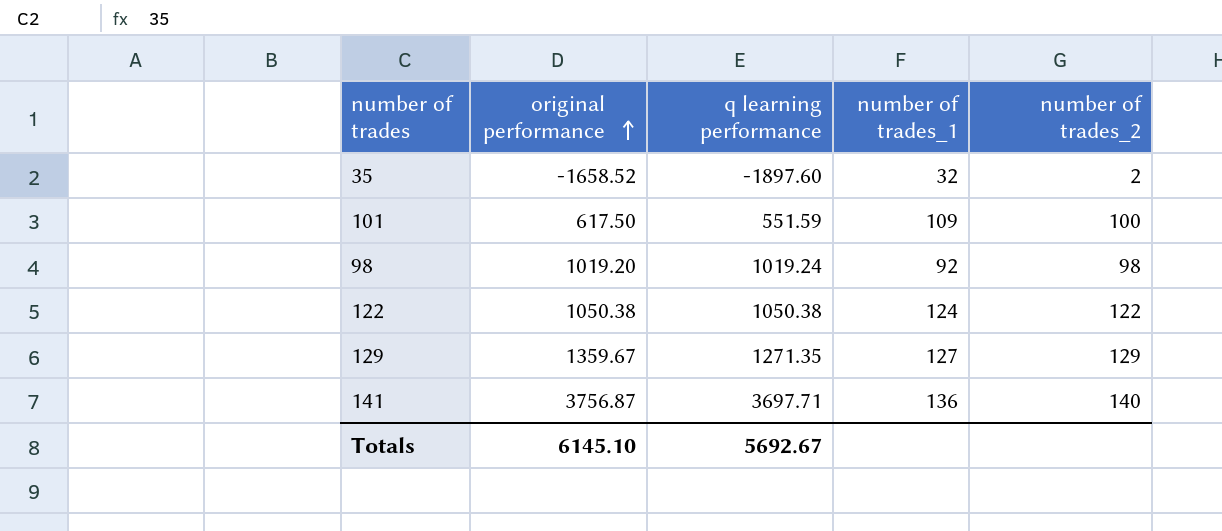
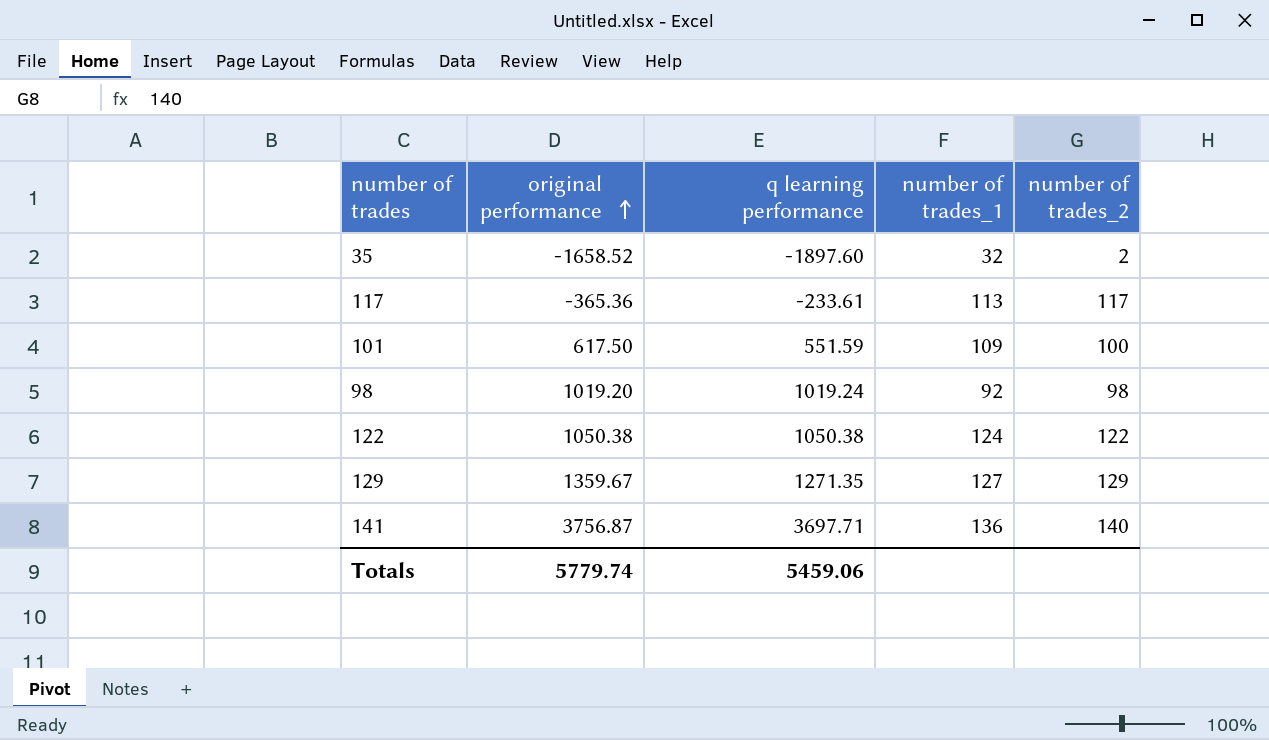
row 117: none -> -365.36 | -233.61 | 113 | 117
Totals | original performance: 6145.10 -> 5779.74
Totals | q learning performance: 5692.67 -> 5459.06

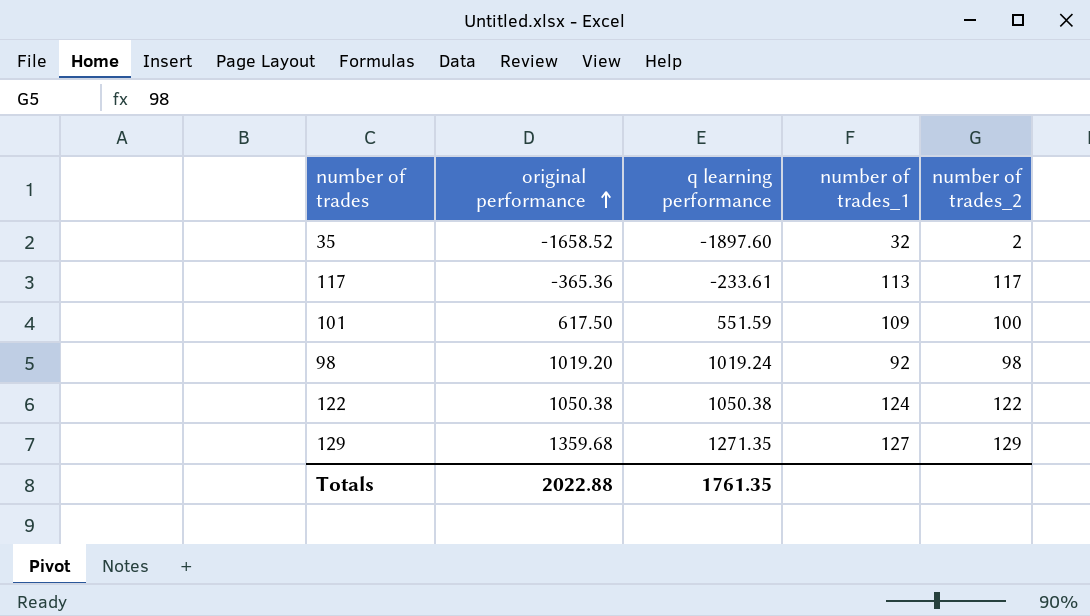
row 141: 3756.87 | 3697.71 | 136 | 140 -> none
129 | original performance: 1359.67 -> 1359.68
Totals | original performance: 5779.74 -> 2022.88
Totals | q learning performance: 5459.06 -> 1761.35

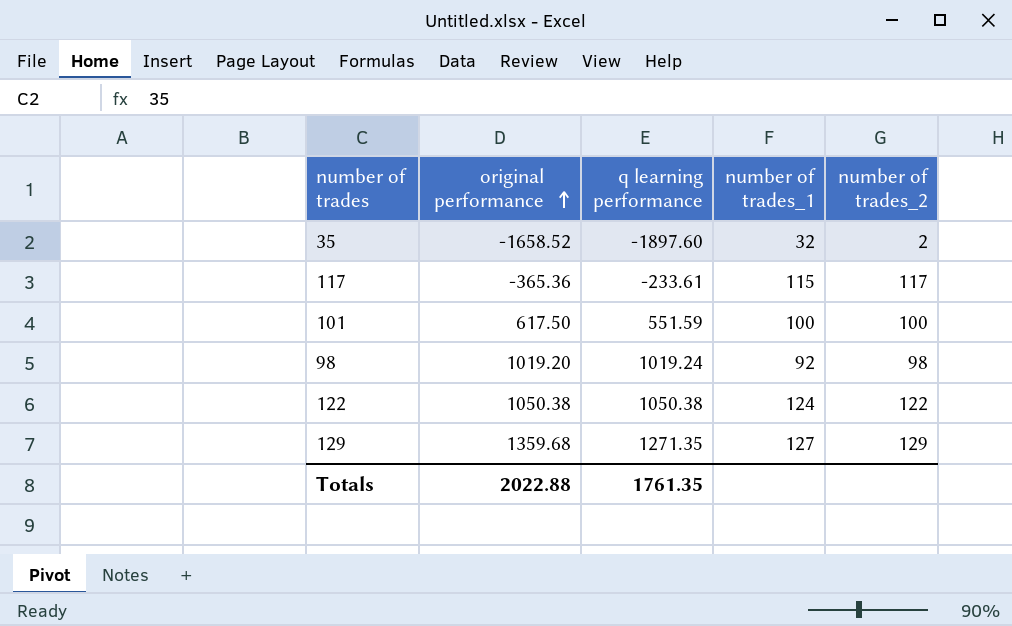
117 | number of trades_1: 113 -> 115
101 | number of trades_1: 109 -> 100

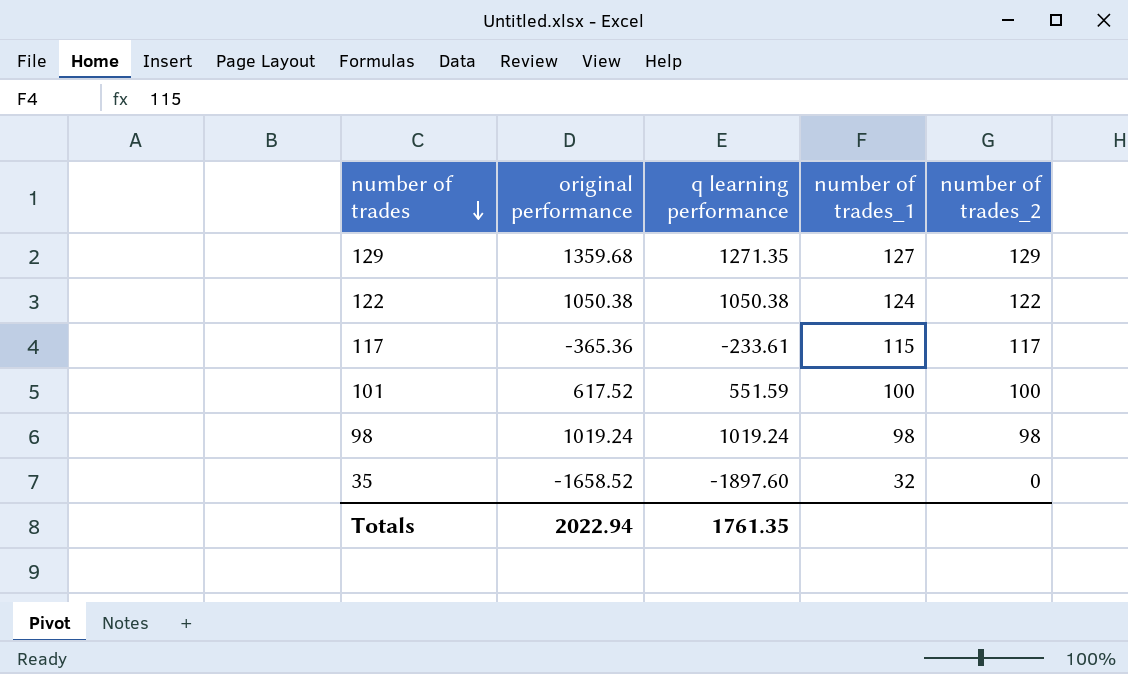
row order: original performance ascending -> number of trades descending
101 | original performance: 617.50 -> 617.52
98 | original performance: 1019.20 -> 1019.24
98 | number of trades_1: 92 -> 98
35 | number of trades_2: 2 -> 0
Totals | original performance: 2022.88 -> 2022.94

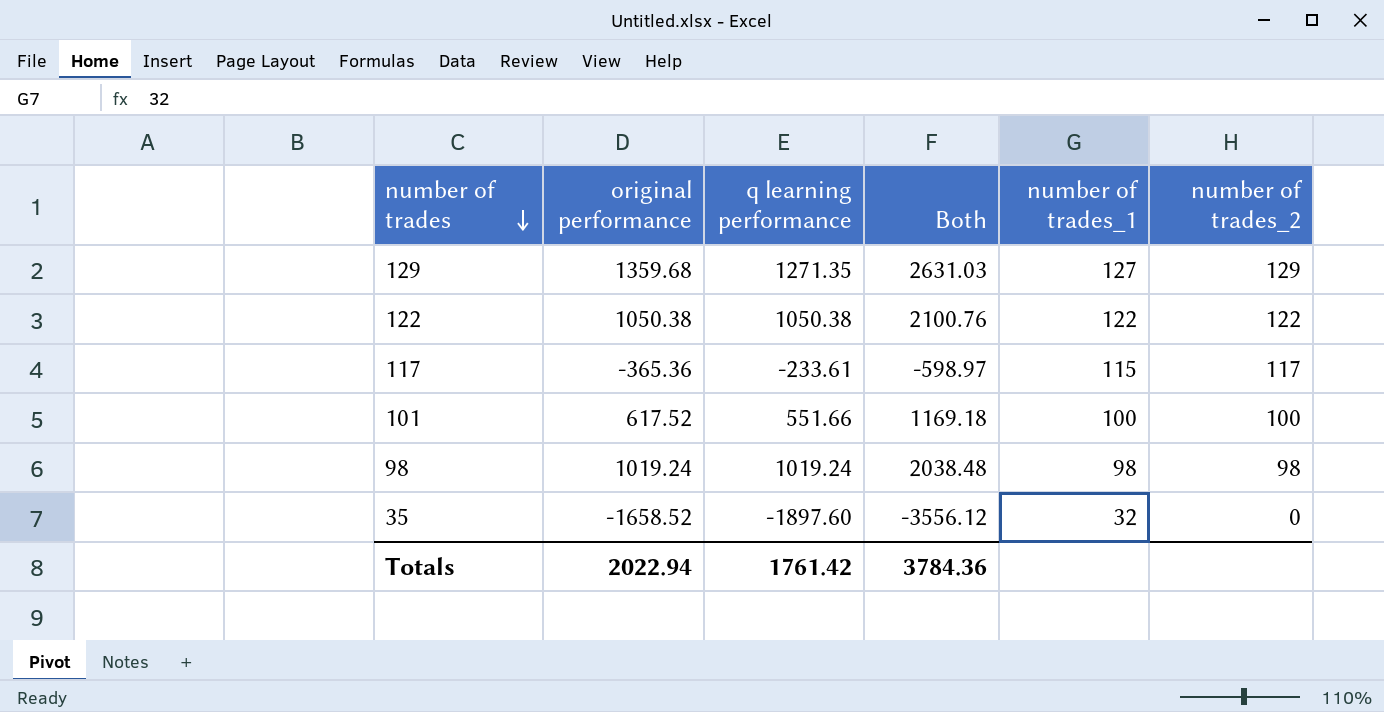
column Both | formula: none -> [original performance] + [q learning performance]
122 | number of trades_1: 124 -> 122
101 | q learning performance: 551.59 -> 551.66
Totals | q learning performance: 1761.35 -> 1761.42

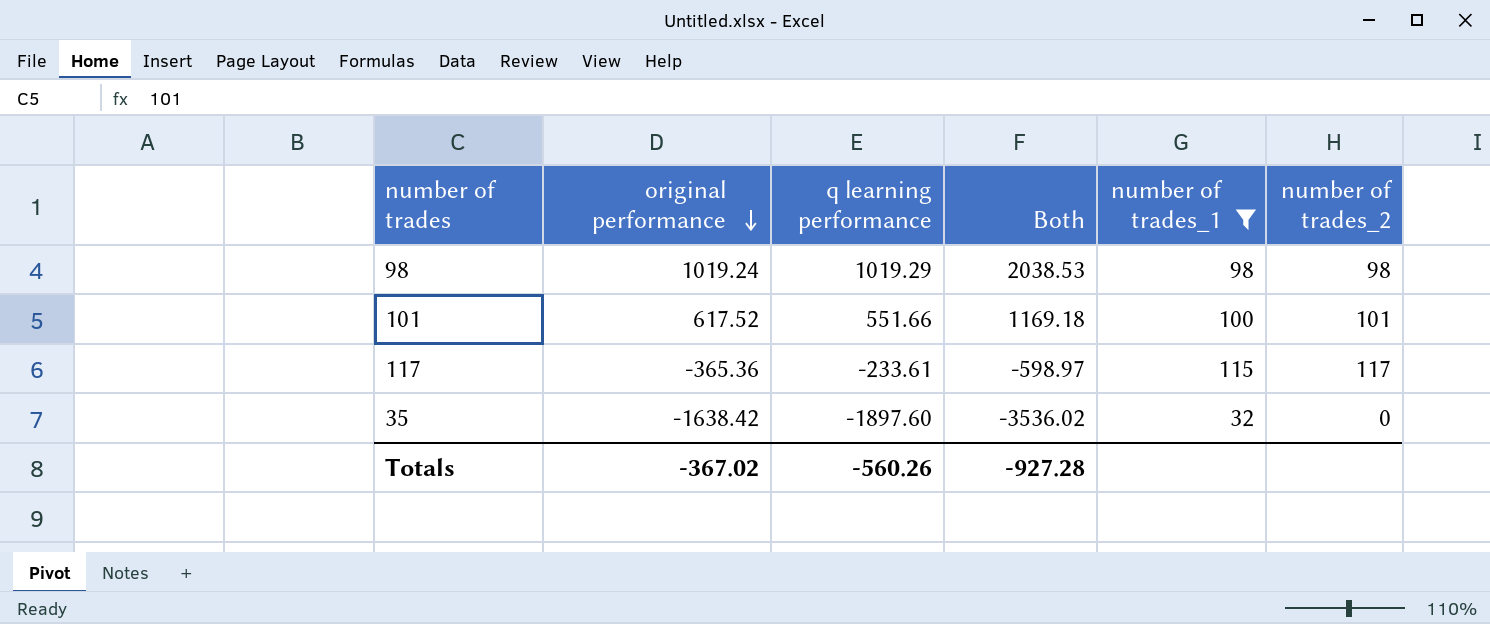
filter: none -> number of trades_1 <= 115
row order: number of trades descending -> original performance descending
98 | q learning performance: 1019.24 -> 1019.29
98 | Both: 2038.48 -> 2038.53
101 | number of trades_2: 100 -> 101
35 | original performance: -1658.52 -> -1638.42
35 | Both: -3556.12 -> -3536.02
Totals | original performance: 2022.94 -> -367.02
Totals | q learning performance: 1761.42 -> -560.26
Totals | Both: 3784.36 -> -927.28

